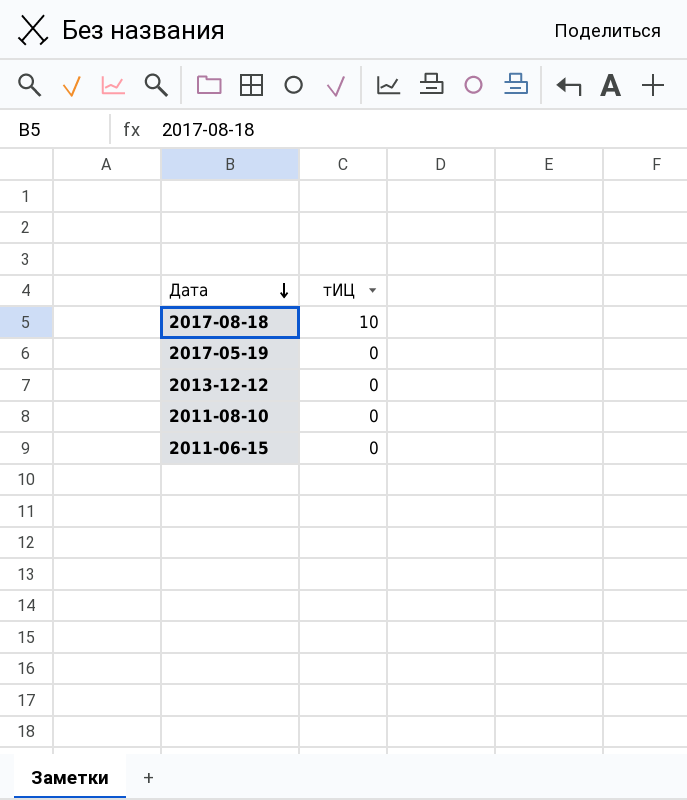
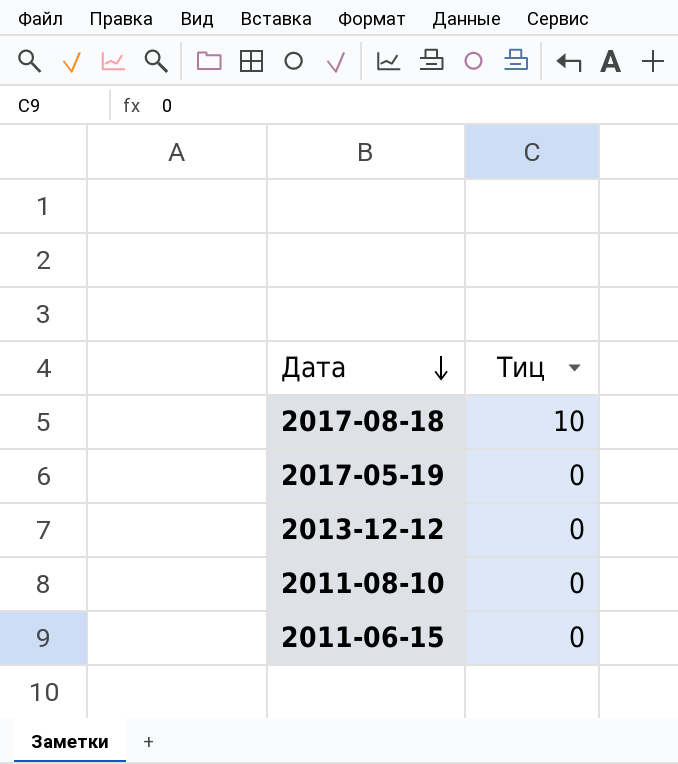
column name: тИЦ -> Тиц

